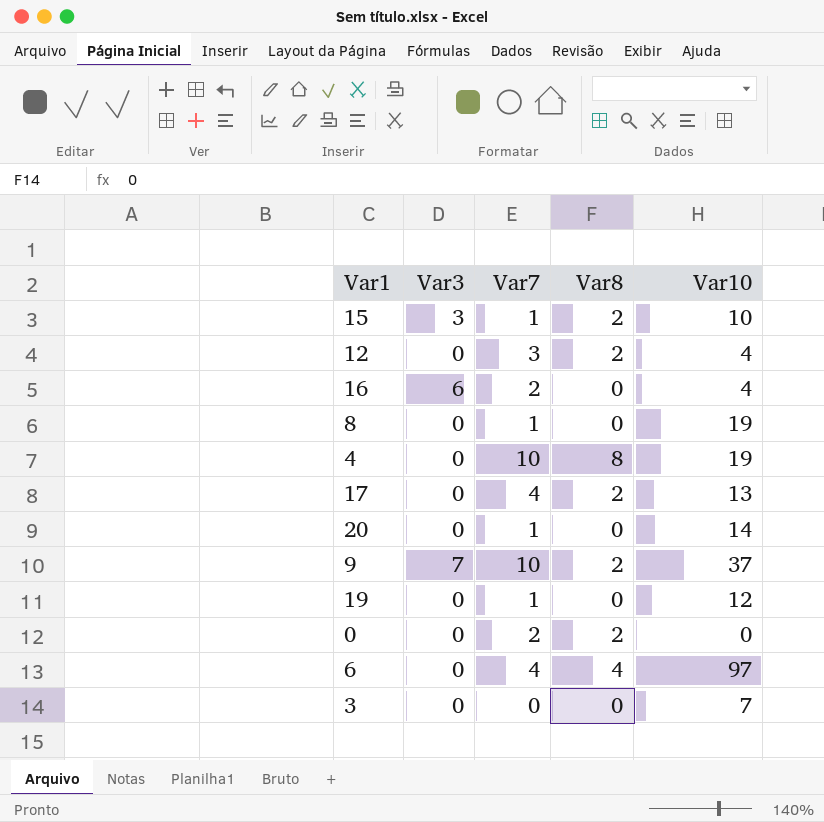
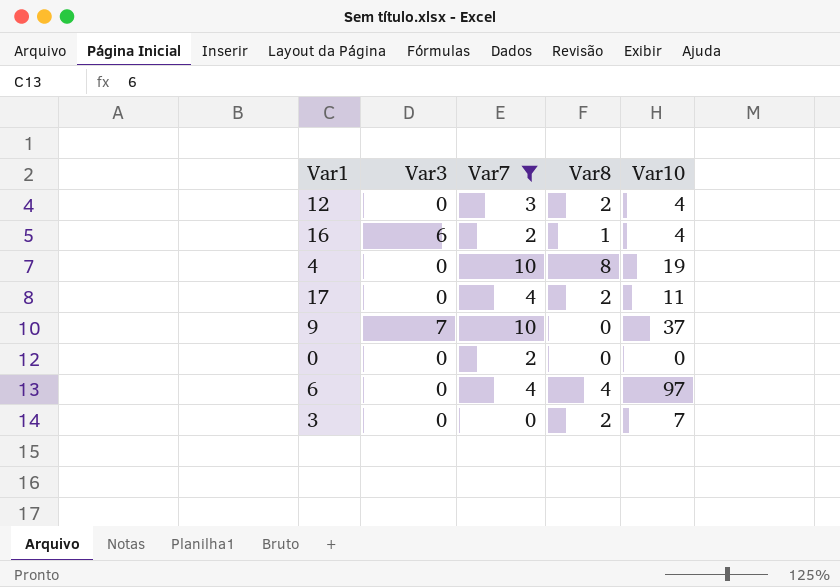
filter: none -> Var7 != 1
16 | Var8: 0 -> 1
17 | Var10: 13 -> 11
9 | Var8: 2 -> 0
0 | Var8: 2 -> 0
3 | Var8: 0 -> 2

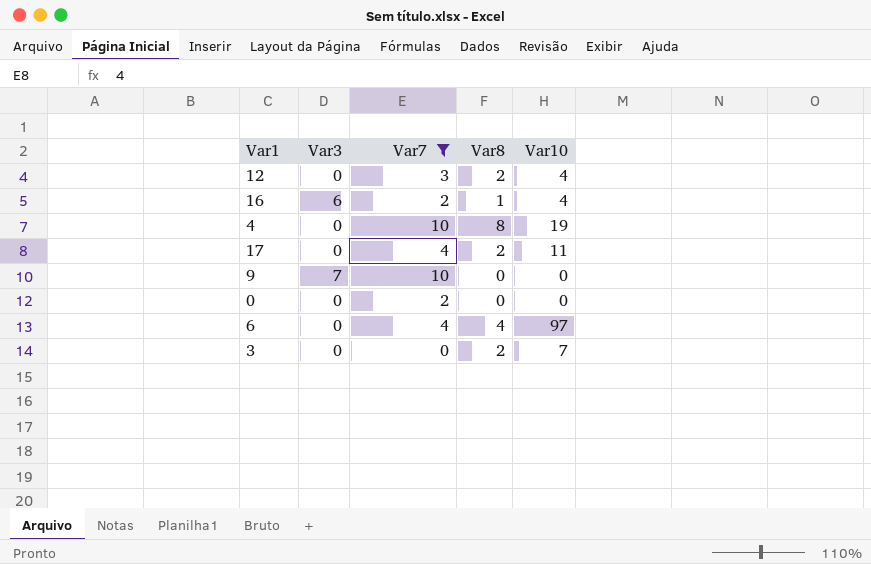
9 | Var10: 37 -> 0

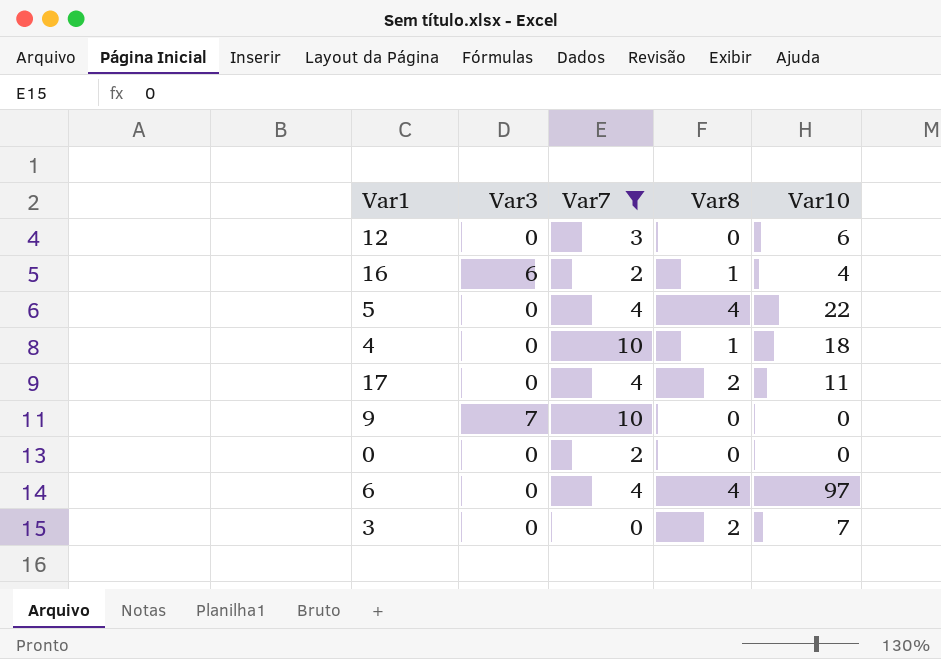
12 | Var8: 2 -> 0
12 | Var10: 4 -> 6
row 5: none -> 0 | 4 | 4 | 22
4 | Var8: 8 -> 1
4 | Var10: 19 -> 18

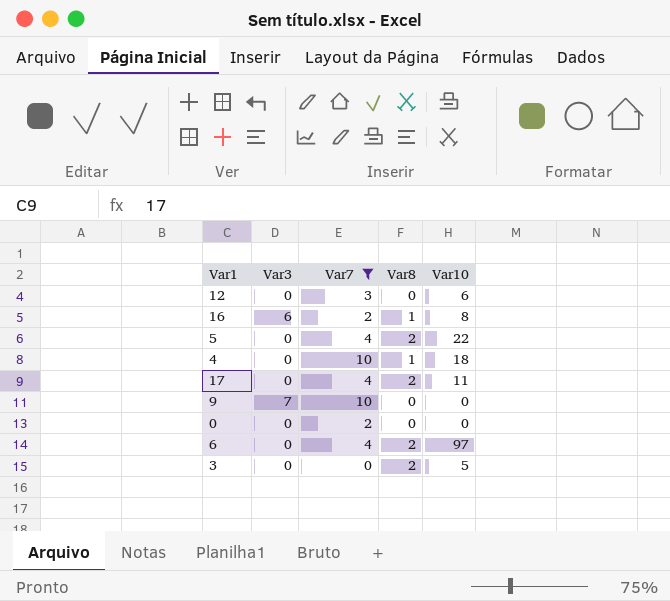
16 | Var10: 4 -> 8
5 | Var8: 4 -> 2
6 | Var8: 4 -> 2
3 | Var10: 7 -> 5

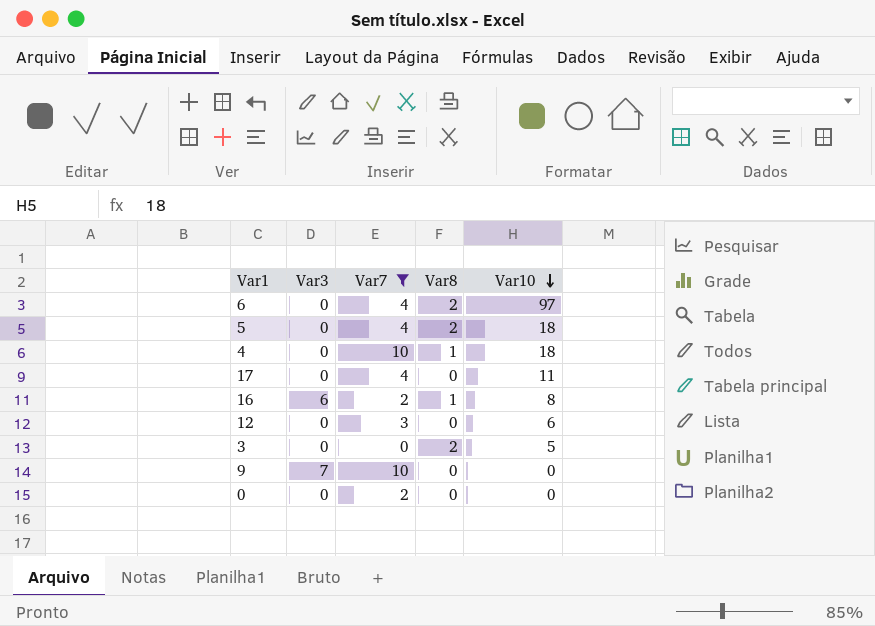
row order: none -> Var10 descending
5 | Var10: 22 -> 18
17 | Var8: 2 -> 0

